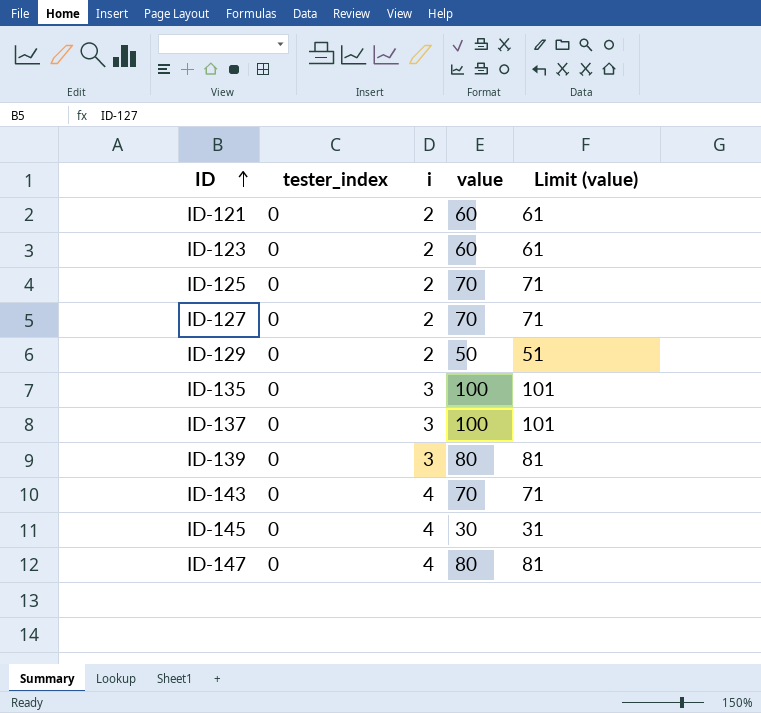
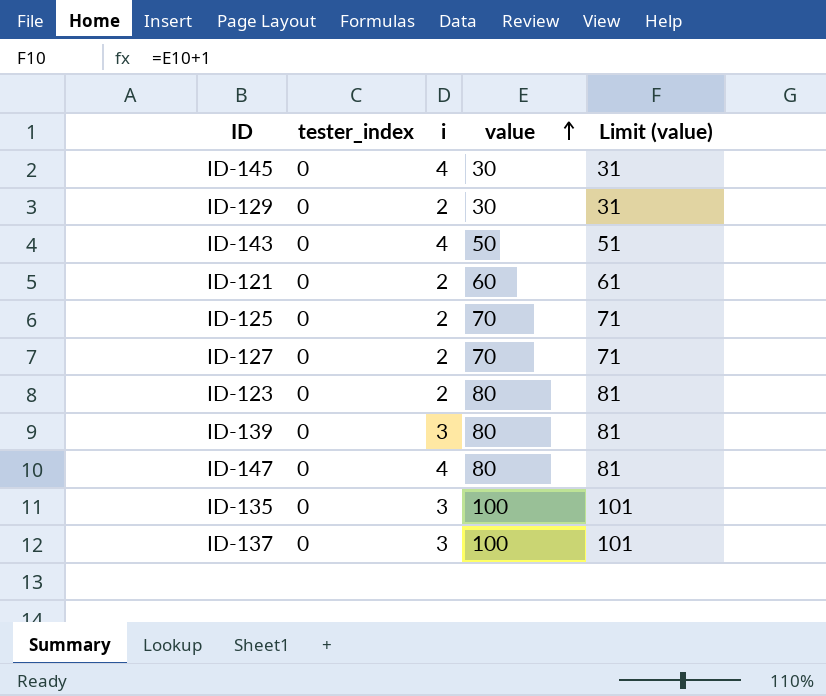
row order: ID ascending -> value ascending
ID-129 | value: 50 -> 30
ID-129 | Limit (value): 51 -> 31
ID-143 | value: 70 -> 50
ID-143 | Limit (value): 71 -> 51
ID-123 | value: 60 -> 80
ID-123 | Limit (value): 61 -> 81

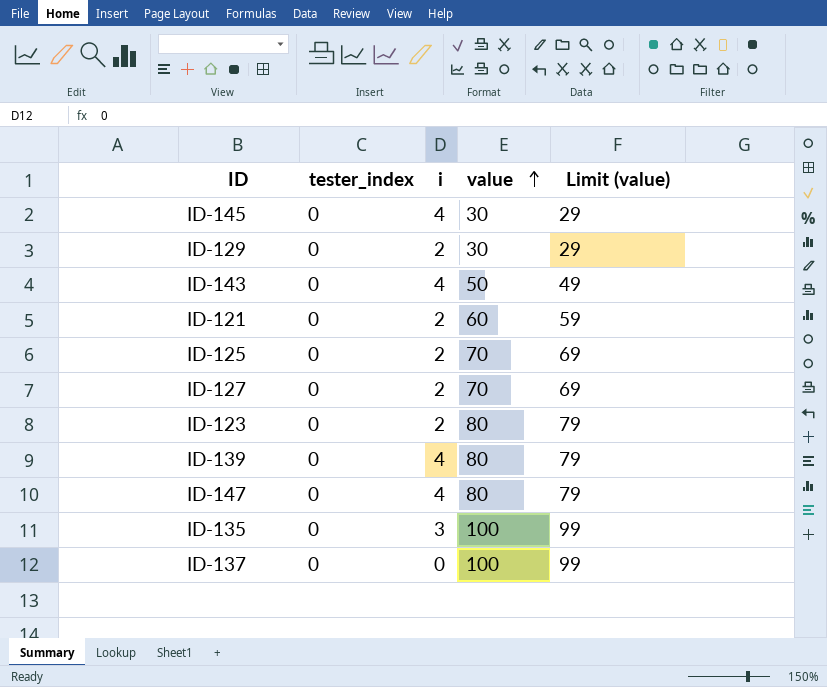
column Limit (value) | formula: [value] + 1 -> [value] - 1
ID-139 | i: 3 -> 4
ID-137 | i: 3 -> 0

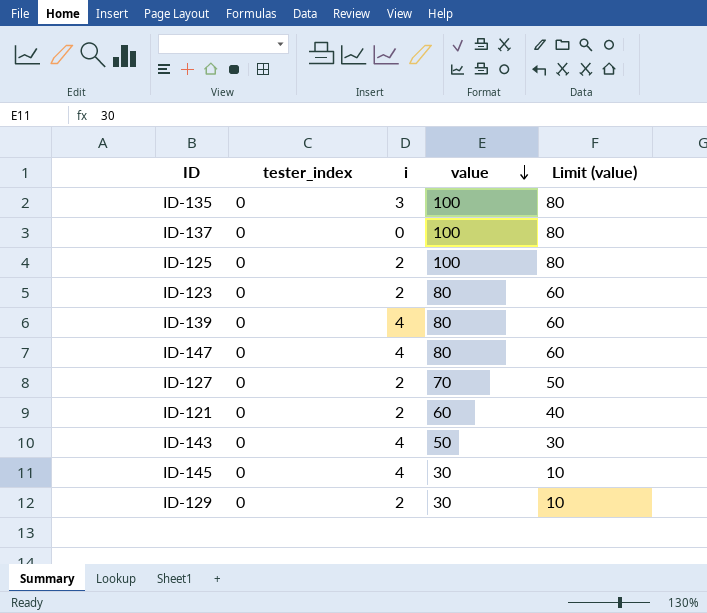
row order: value ascending -> value descending
column Limit (value) | formula: [value] - 1 -> [value] - 20
ID-125 | value: 70 -> 100

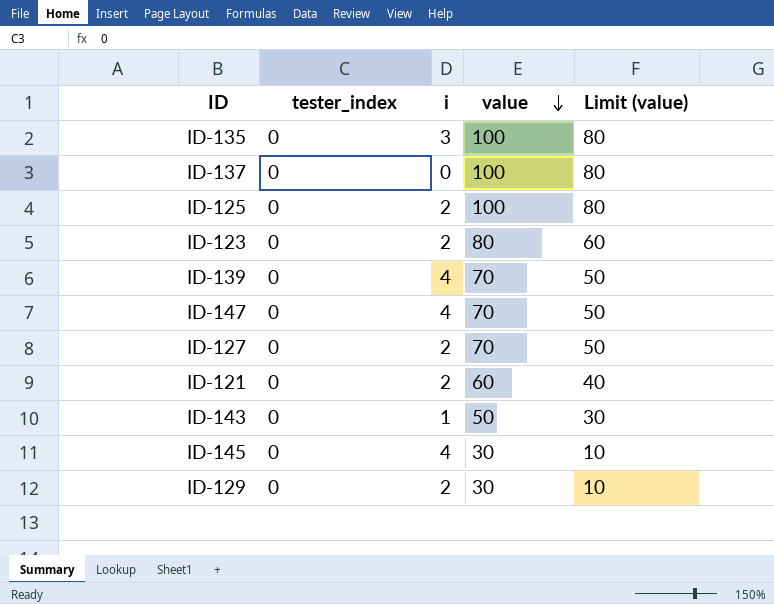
ID-139 | value: 80 -> 70
ID-139 | Limit (value): 60 -> 50
ID-147 | value: 80 -> 70
ID-147 | Limit (value): 60 -> 50
ID-143 | i: 4 -> 1

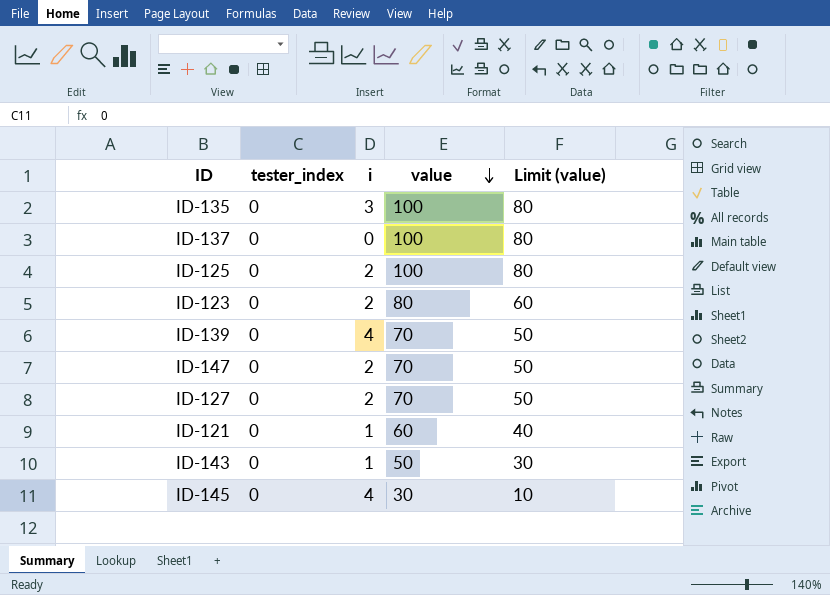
row ID-129: 0 | 2 | 30 | 10 -> none
ID-147 | i: 4 -> 2
ID-121 | i: 2 -> 1

